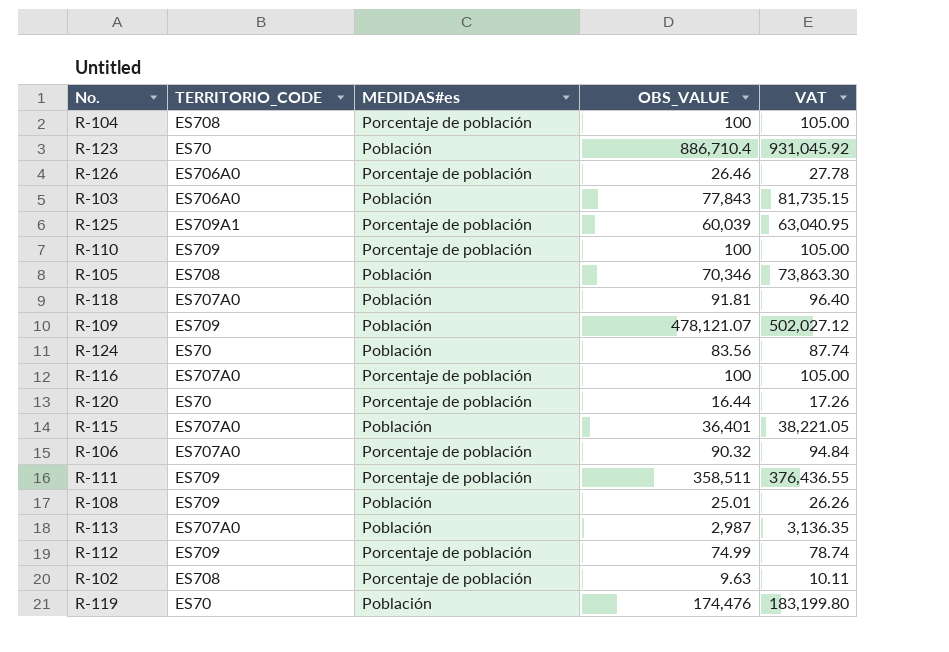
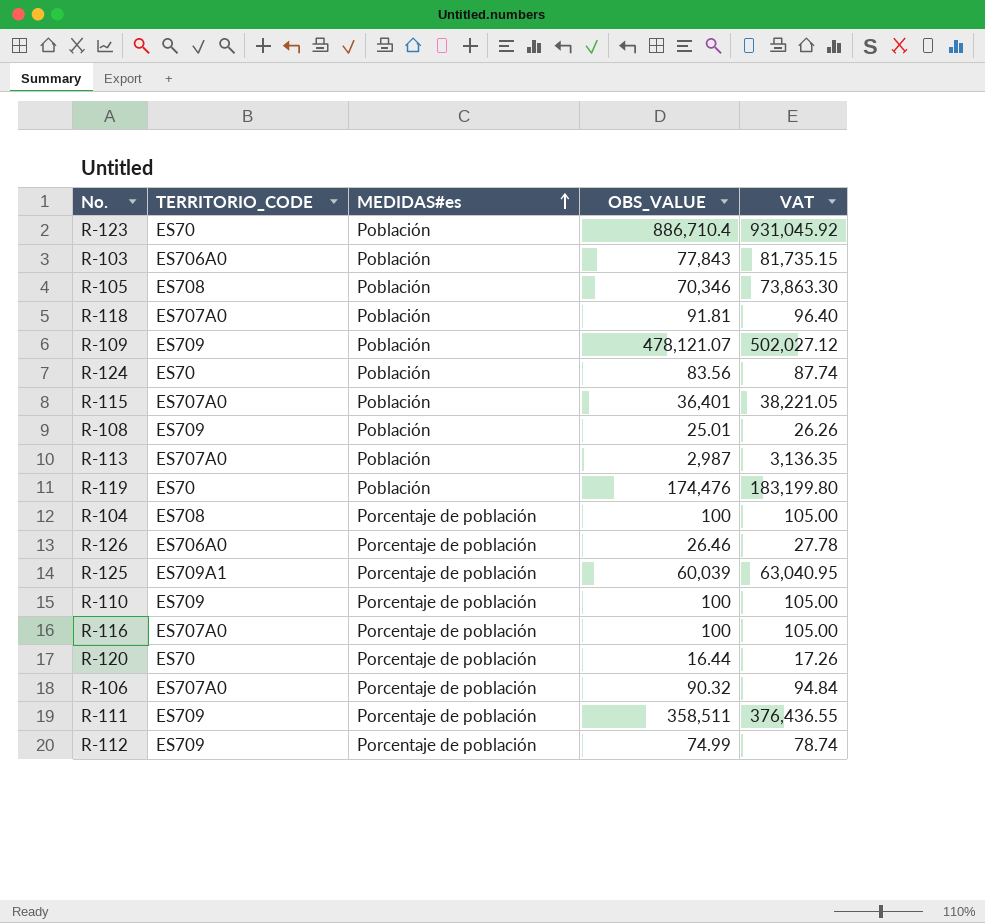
row order: none -> MEDIDAS#es ascending
row R-102: ES708 | Porcentaje de población | 9.63 | 10.11 -> none

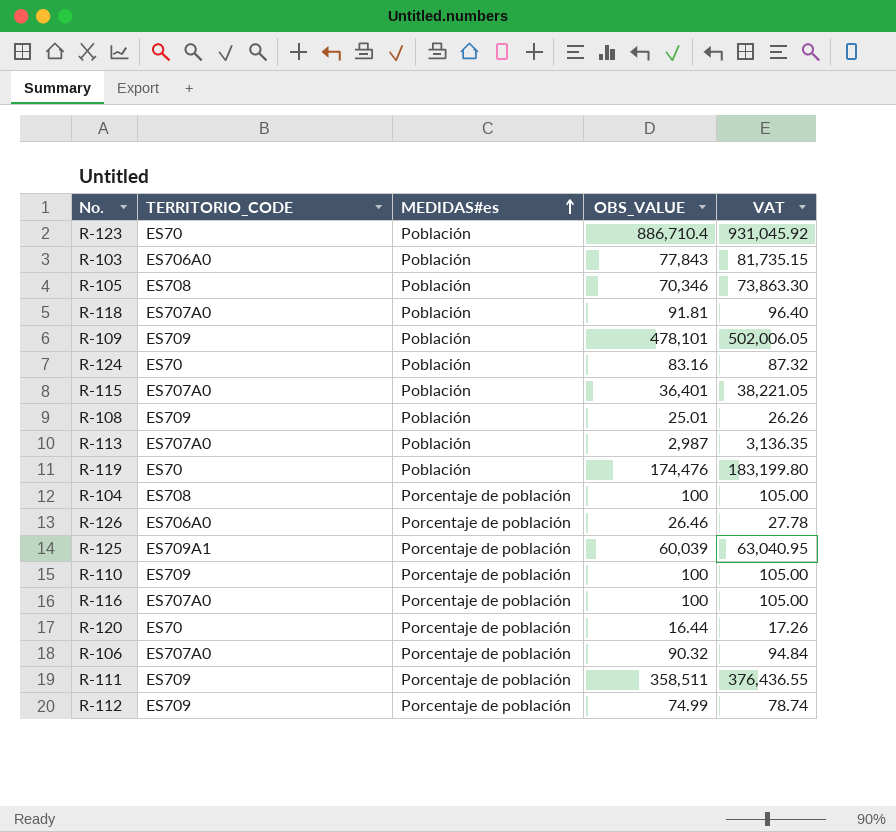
R-109 | OBS_VALUE: 478,121.07 -> 478,101
R-109 | VAT: 502,027.12 -> 502,006.05
R-124 | OBS_VALUE: 83.56 -> 83.16
R-124 | VAT: 87.74 -> 87.32

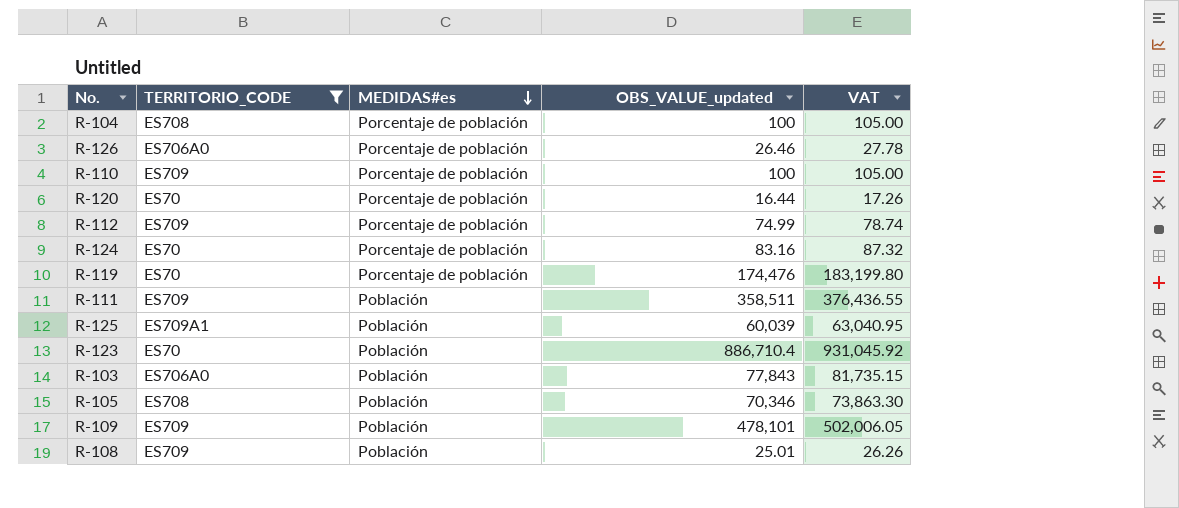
filter: none -> TERRITORIO_CODE != ES707A0
row order: MEDIDAS#es ascending -> MEDIDAS#es descending
column name: OBS_VALUE -> OBS_VALUE_updated
R-124 | MEDIDAS#es: Población -> Porcentaje de población
R-119 | MEDIDAS#es: Población -> Porcentaje de población
R-111 | MEDIDAS#es: Porcentaje de población -> Población
R-125 | MEDIDAS#es: Porcentaje de población -> Población

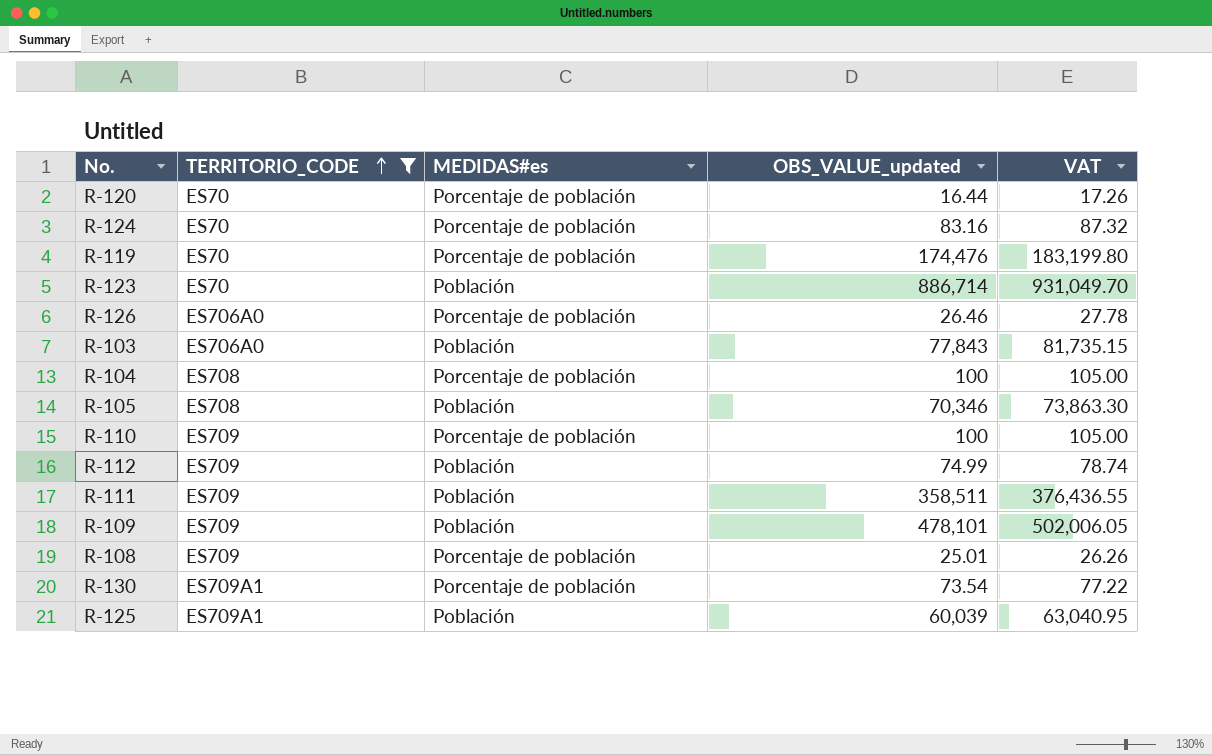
row order: MEDIDAS#es descending -> TERRITORIO_CODE ascending
R-123 | OBS_VALUE_updated: 886,710.4 -> 886,714
R-123 | VAT: 931,045.92 -> 931,049.70
R-112 | MEDIDAS#es: Porcentaje de población -> Población
R-108 | MEDIDAS#es: Población -> Porcentaje de población
row R-130: none -> ES709A1 | Porcentaje de población | 73.54 | 77.22

